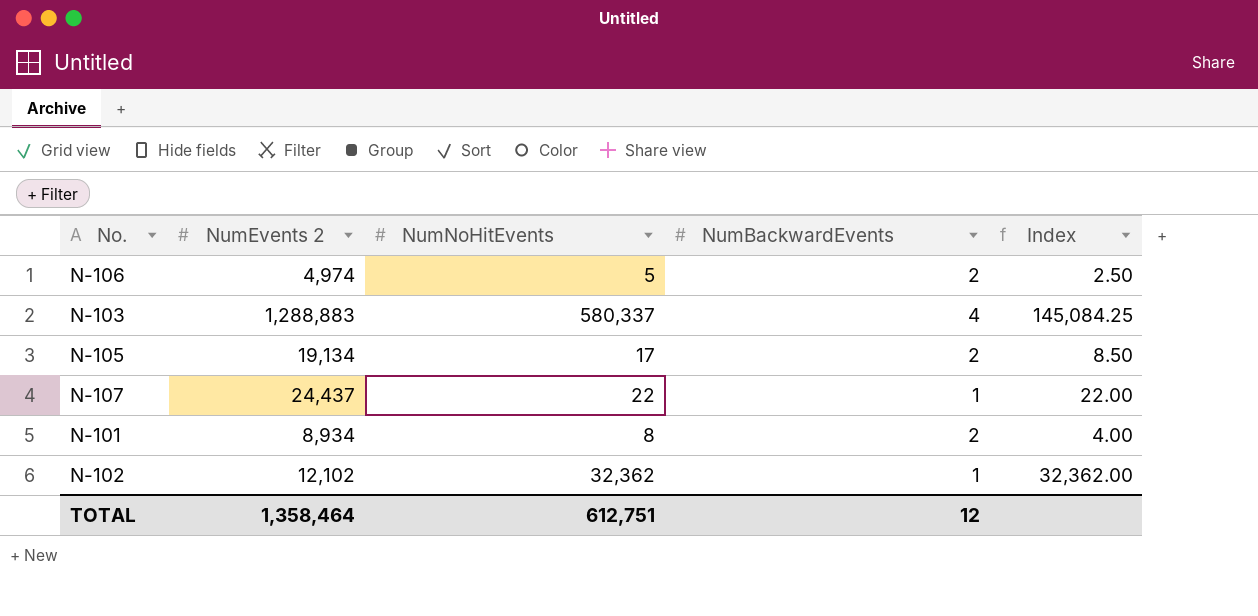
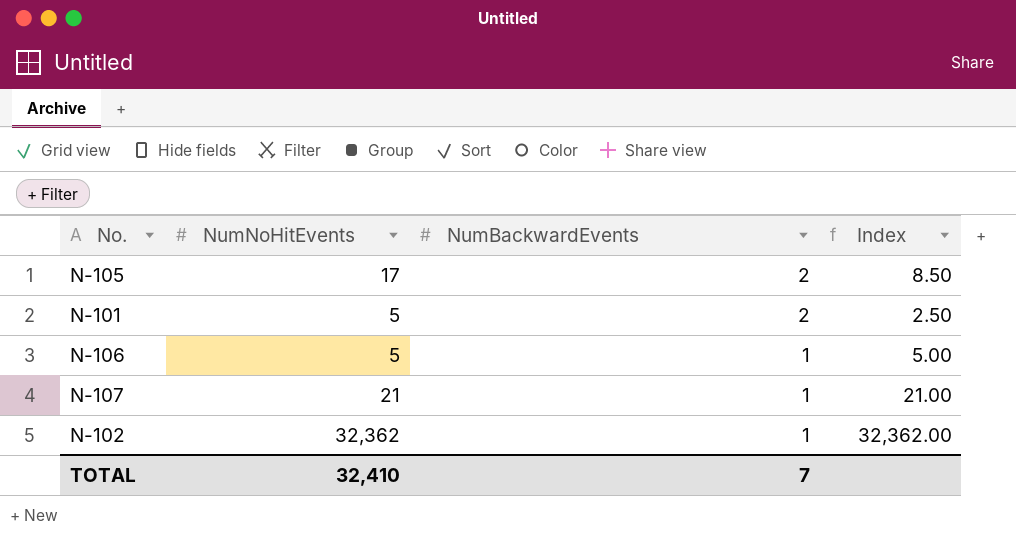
row order: none -> NumBackwardEvents descending
column NumEvents 2 | position: 2 -> none
row N-103: 1,288,883 | 580,337 | 4 | 145,084.25 -> none
N-101 | NumNoHitEvents: 8 -> 5
N-101 | Index: 4.00 -> 2.50
N-106 | NumBackwardEvents: 2 -> 1
N-106 | Index: 2.50 -> 5.00
N-107 | NumNoHitEvents: 22 -> 21
N-107 | Index: 22.00 -> 21.00
TOTAL | NumNoHitEvents: 612,751 -> 32,410
TOTAL | NumBackwardEvents: 12 -> 7

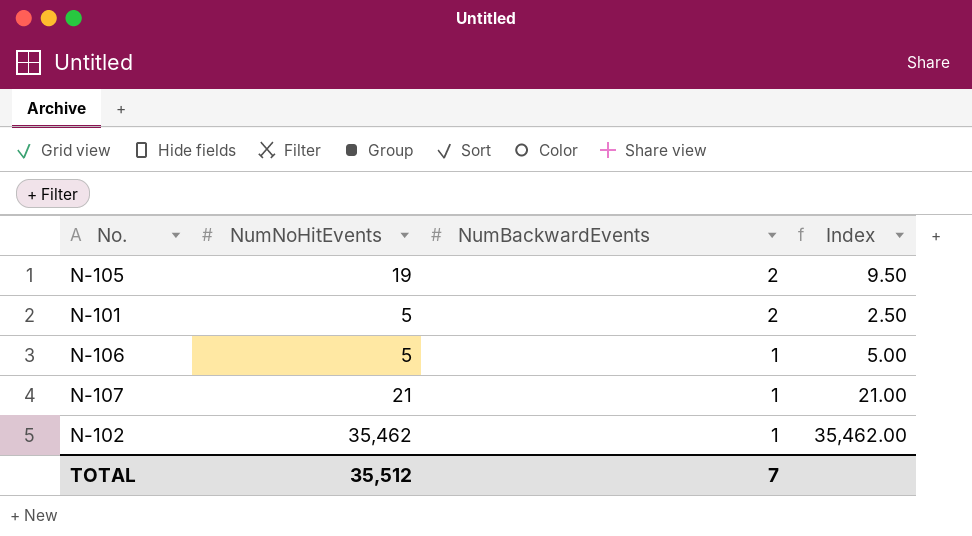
N-105 | NumNoHitEvents: 17 -> 19
N-105 | Index: 8.50 -> 9.50
N-102 | NumNoHitEvents: 32,362 -> 35,462
N-102 | Index: 32,362.00 -> 35,462.00
TOTAL | NumNoHitEvents: 32,410 -> 35,512

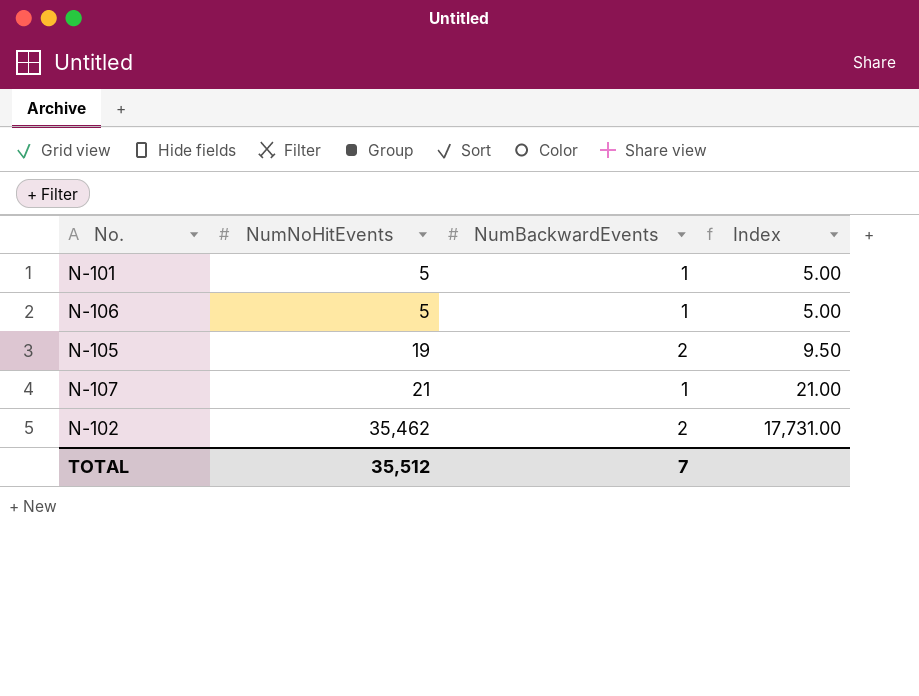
row order: NumBackwardEvents descending -> NumNoHitEvents ascending
N-101 | NumBackwardEvents: 2 -> 1
N-101 | Index: 2.50 -> 5.00
N-102 | NumBackwardEvents: 1 -> 2
N-102 | Index: 35,462.00 -> 17,731.00

